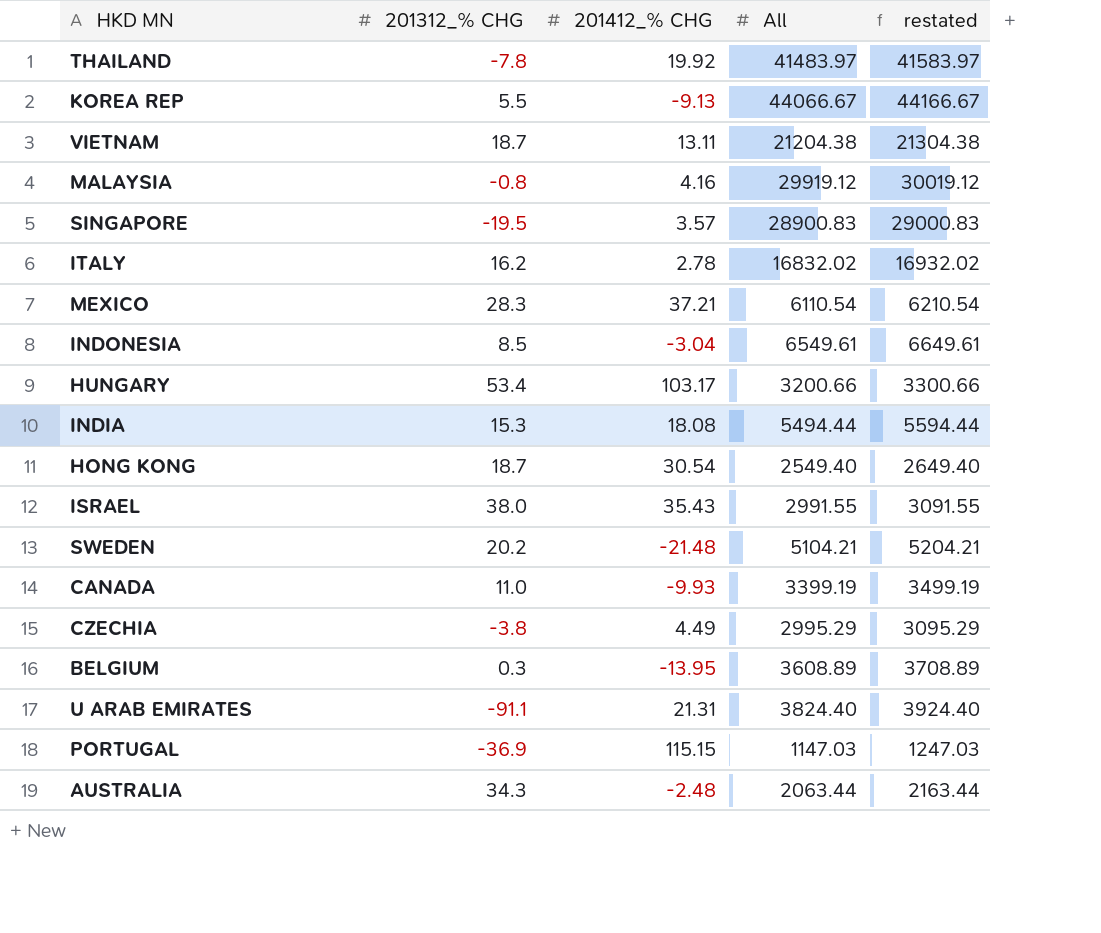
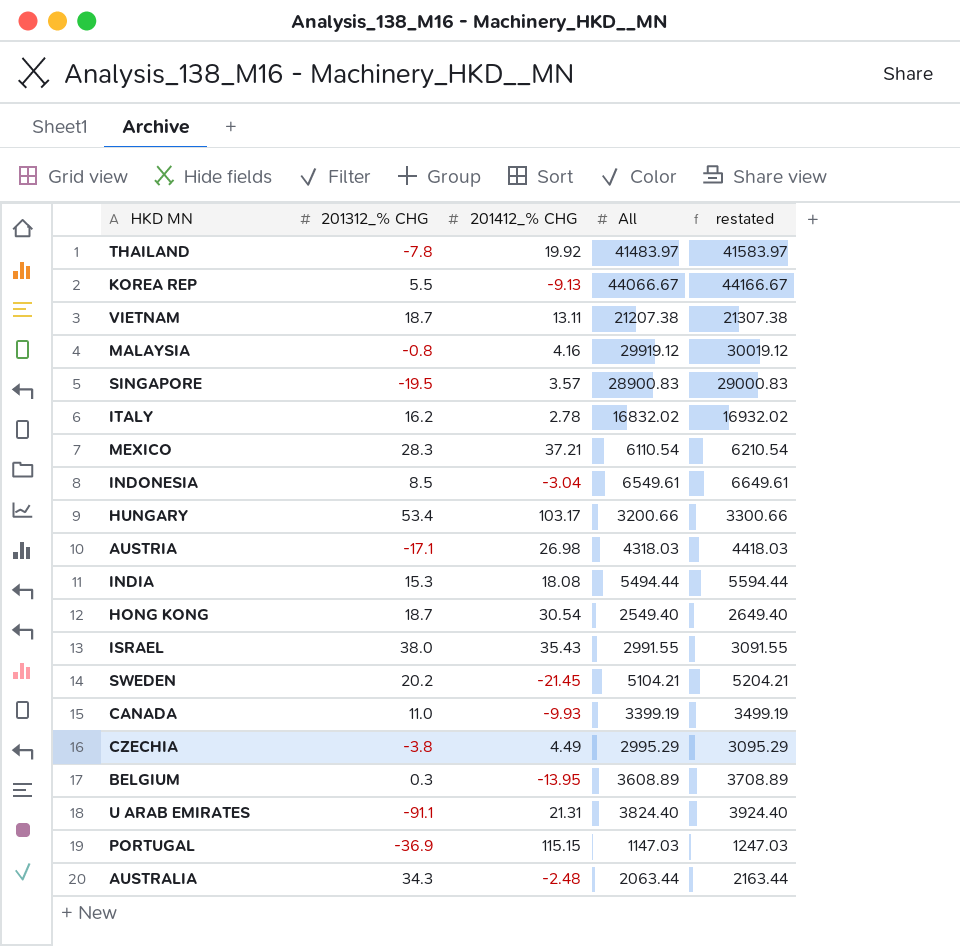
VIETNAM | All: 21204.38 -> 21207.38
VIETNAM | restated: 21304.38 -> 21307.38
row AUSTRIA: none -> -17.1 | 26.98 | 4318.03 | 4418.03
SWEDEN | 201412_% CHG: -21.48 -> -21.45

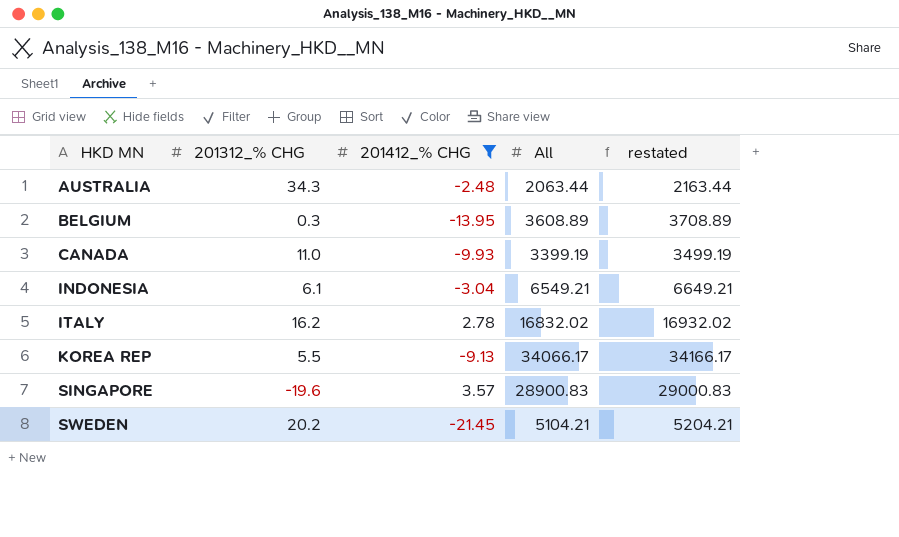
filter: none -> 201412_% CHG <= 3.57
row order: none -> HKD MN ascending
INDONESIA | 201312_% CHG: 8.5 -> 6.1
INDONESIA | All: 6549.61 -> 6549.21
INDONESIA | restated: 6649.61 -> 6649.21
KOREA REP | All: 44066.67 -> 34066.17
KOREA REP | restated: 44166.67 -> 34166.17
SINGAPORE | 201312_% CHG: -19.5 -> -19.6

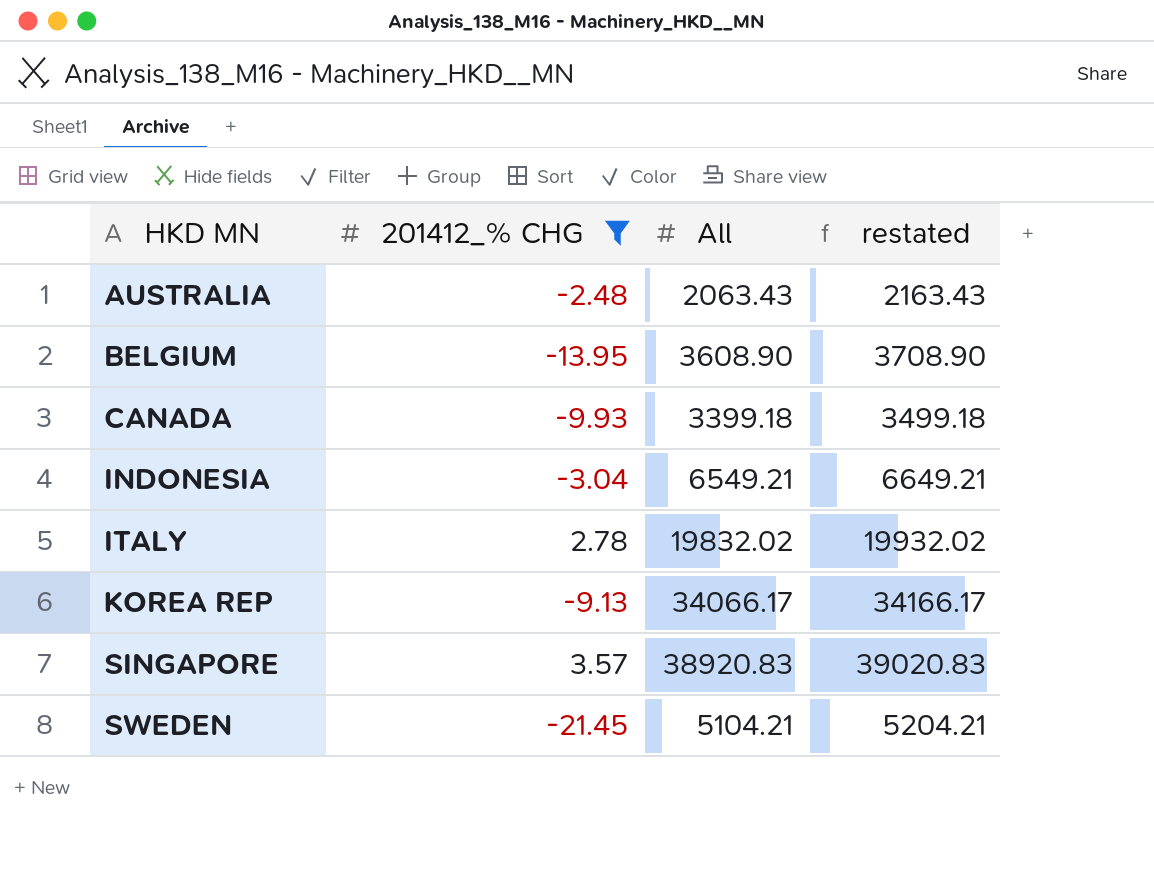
column 201312_% CHG | position: 2 -> none
AUSTRALIA | All: 2063.44 -> 2063.43
AUSTRALIA | restated: 2163.44 -> 2163.43
BELGIUM | All: 3608.89 -> 3608.90
BELGIUM | restated: 3708.89 -> 3708.90
CANADA | All: 3399.19 -> 3399.18
CANADA | restated: 3499.19 -> 3499.18
ITALY | All: 16832.02 -> 19832.02
ITALY | restated: 16932.02 -> 19932.02
SINGAPORE | All: 28900.83 -> 38920.83
SINGAPORE | restated: 29000.83 -> 39020.83

